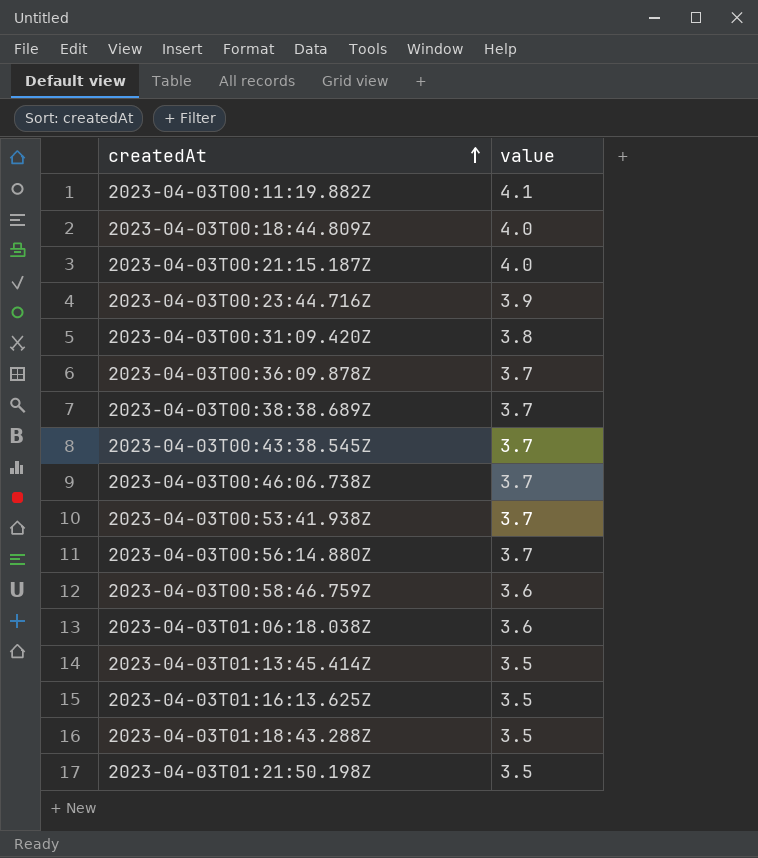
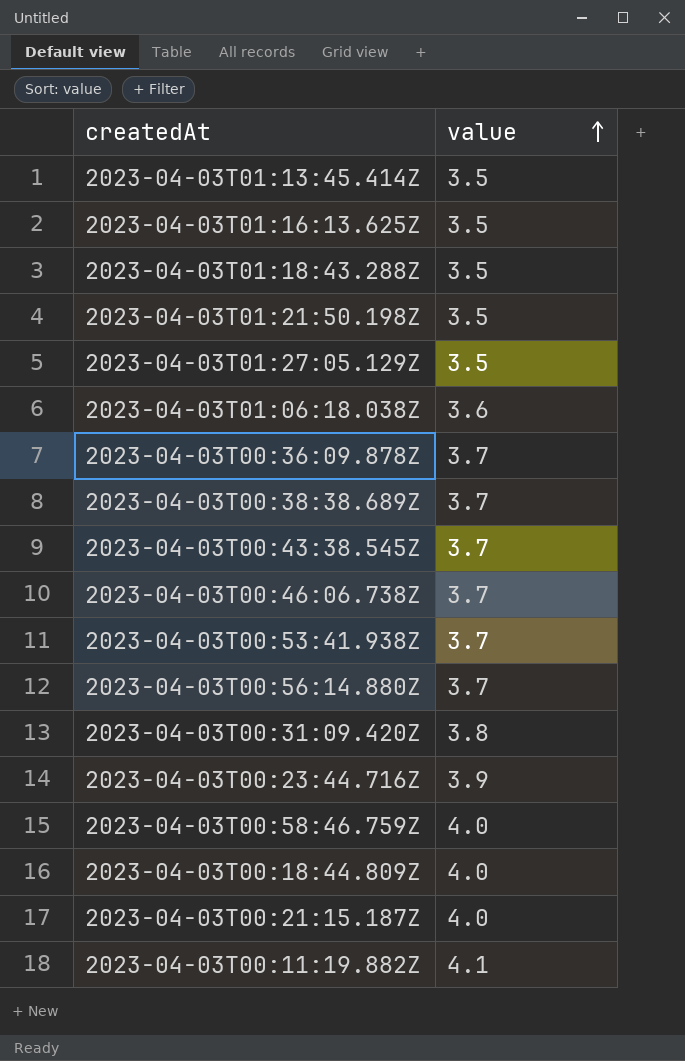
row order: createdAt ascending -> value ascending
row 2023-04-03T01:27:05.129Z: none -> 3.5
2023-04-03T00:58:46.759Z | value: 3.6 -> 4.0

